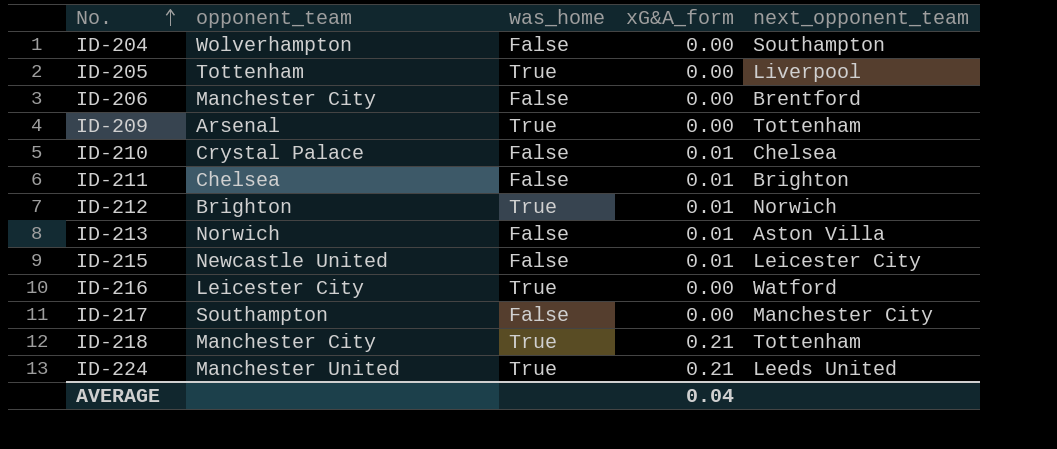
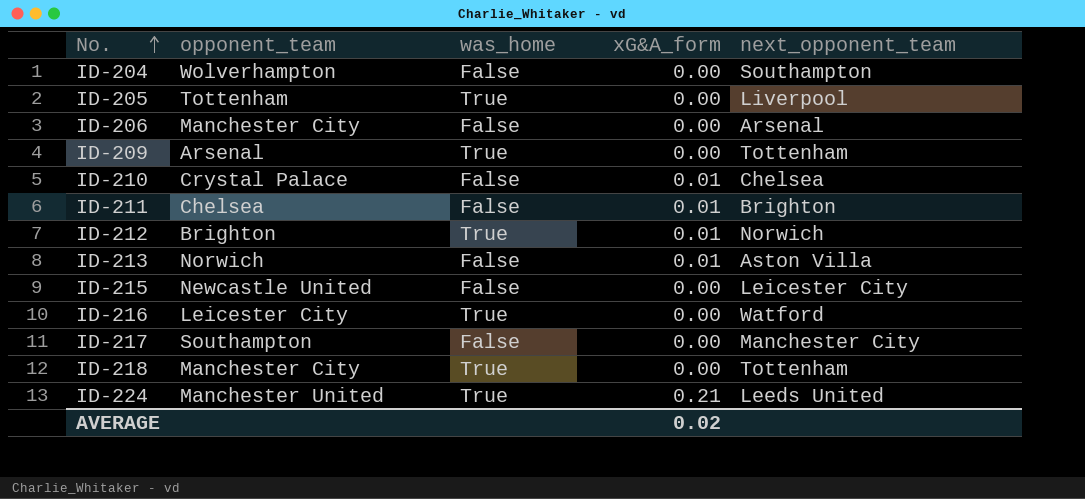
ID-206 | next_opponent_team: Brentford -> Arsenal
ID-215 | xG&A_form: 0.01 -> 0.00
ID-218 | xG&A_form: 0.21 -> 0.00
AVERAGE | xG&A_form: 0.04 -> 0.02

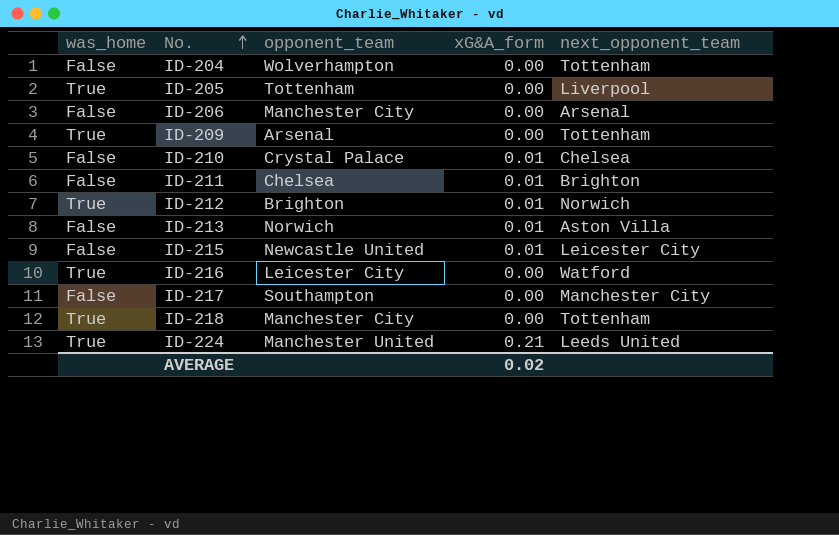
column was_home | position: 3 -> 1
ID-204 | next_opponent_team: Southampton -> Tottenham
ID-215 | xG&A_form: 0.00 -> 0.01

